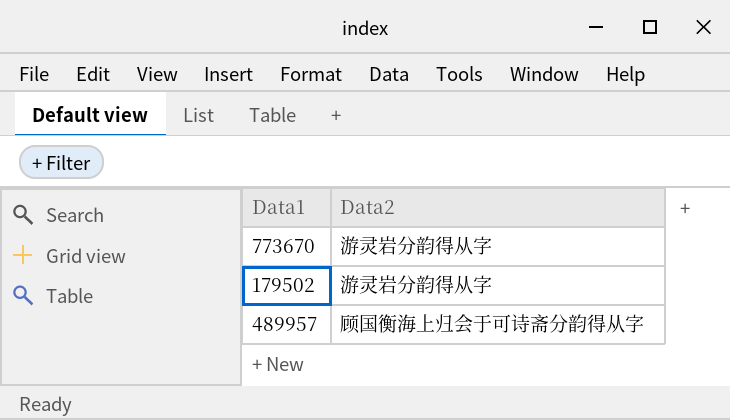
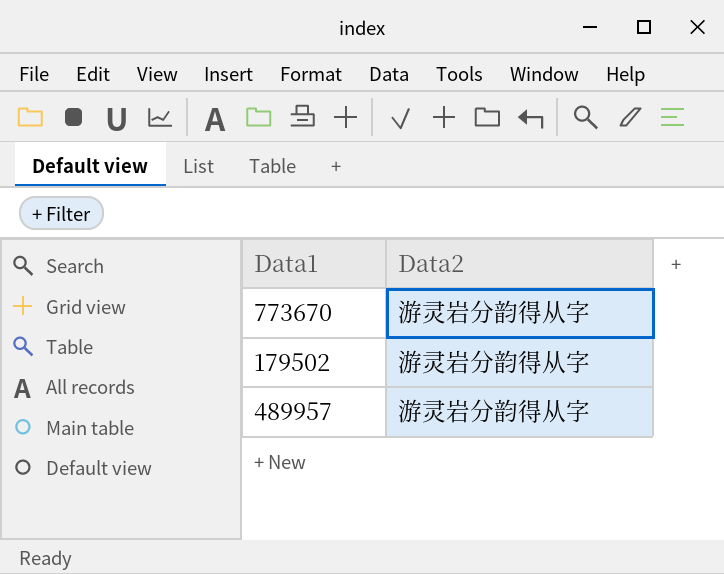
489957 | Data2: 顾国衡海上归会于可诗斋分韵得从字 -> 游灵岩分韵得从字

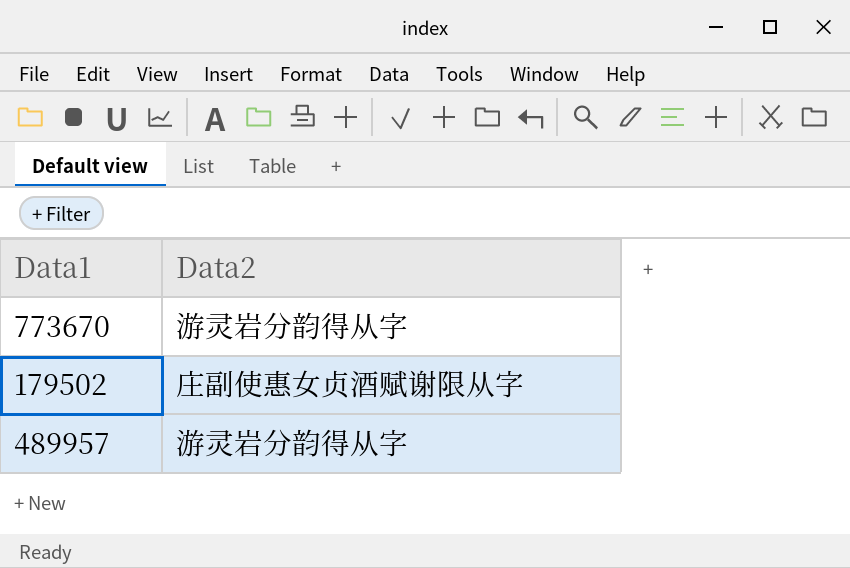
179502 | Data2: 游灵岩分韵得从字 -> 庄副使惠女贞酒赋谢限从字

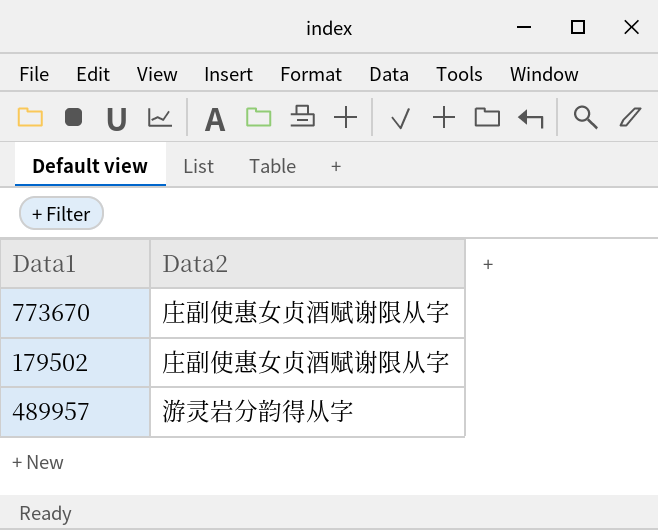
773670 | Data2: 游灵岩分韵得从字 -> 庄副使惠女贞酒赋谢限从字

